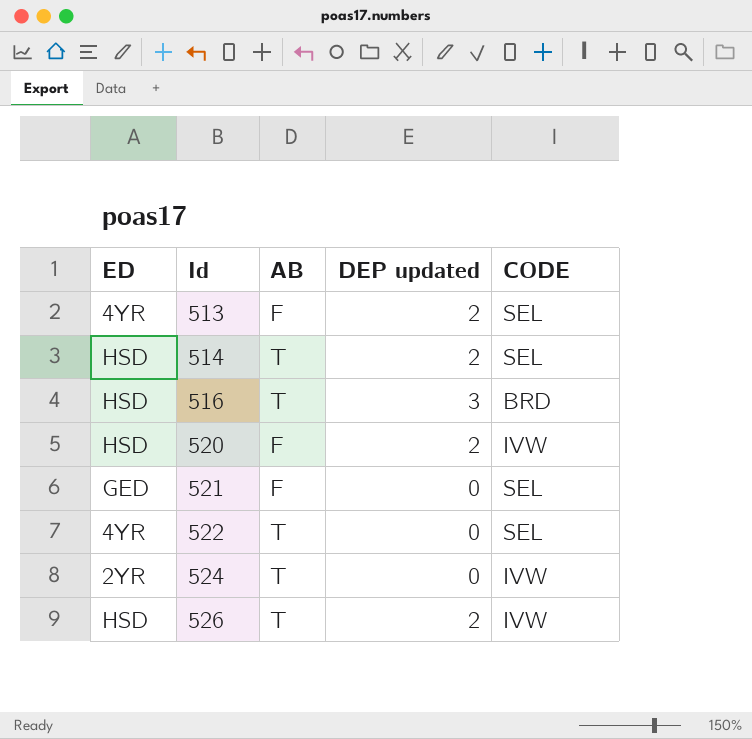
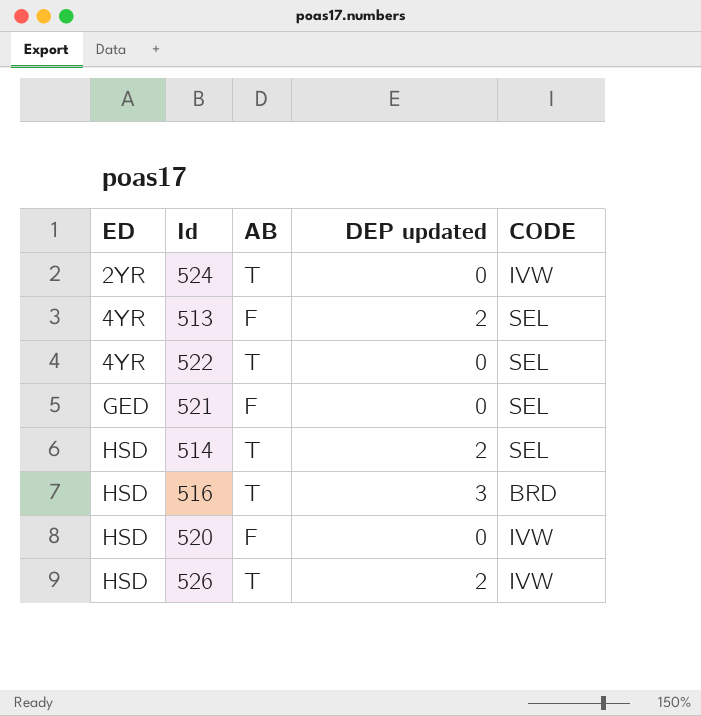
row order: Id ascending -> ED ascending
520 | DEP updated: 2 -> 0

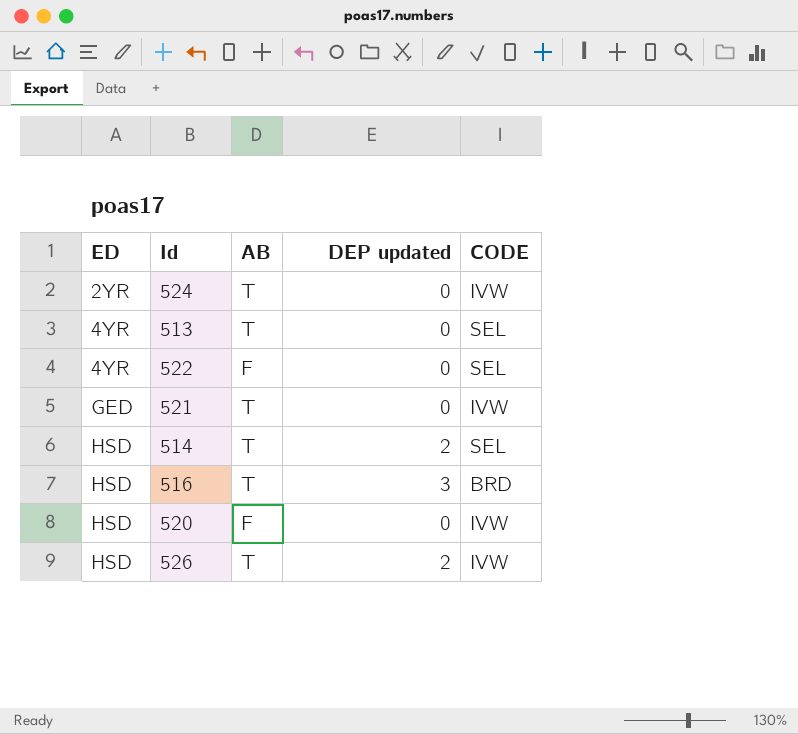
513 | AB: F -> T
513 | DEP updated: 2 -> 0
522 | AB: T -> F
521 | AB: F -> T
521 | CODE: SEL -> IVW

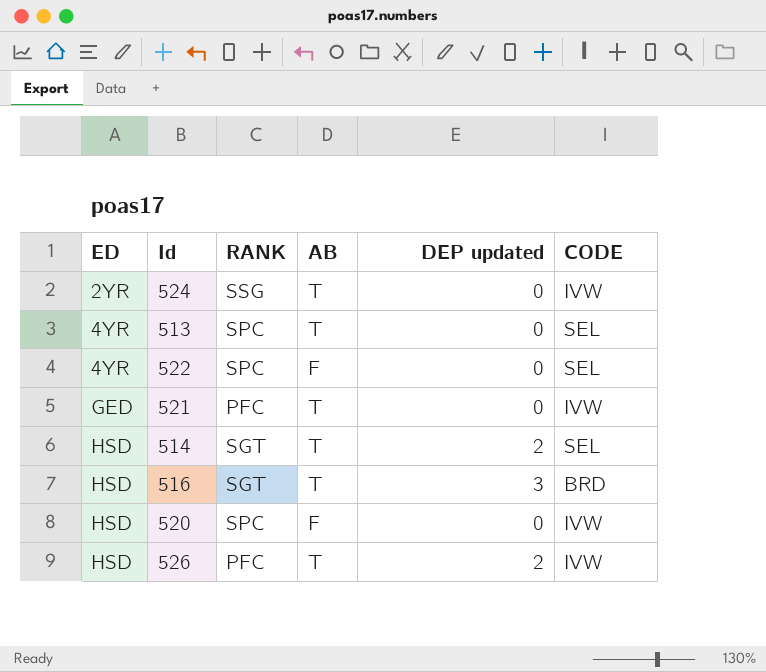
column RANK | position: none -> 3

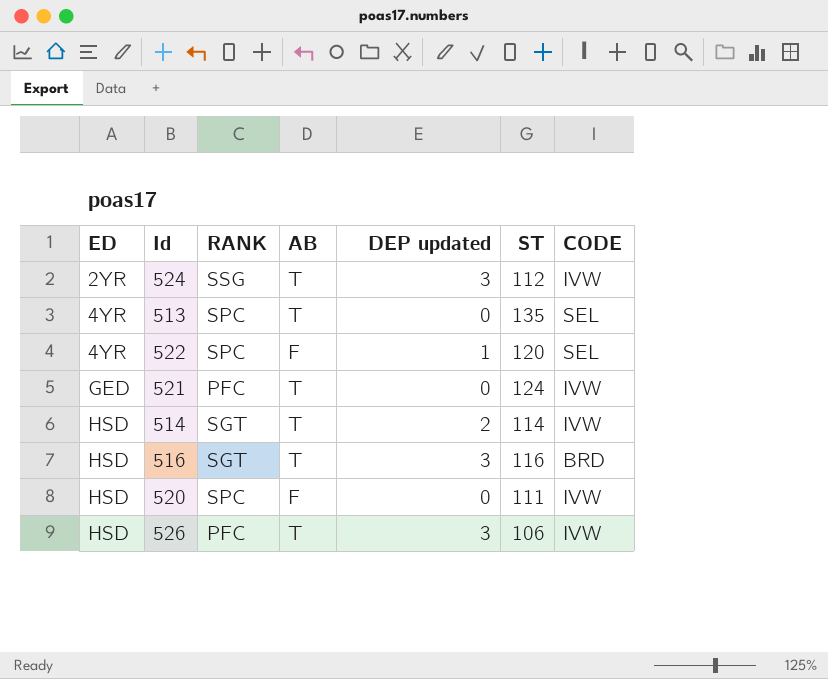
column ST | position: none -> 6
524 | DEP updated: 0 -> 3
522 | DEP updated: 0 -> 1
514 | CODE: SEL -> IVW
526 | DEP updated: 2 -> 3

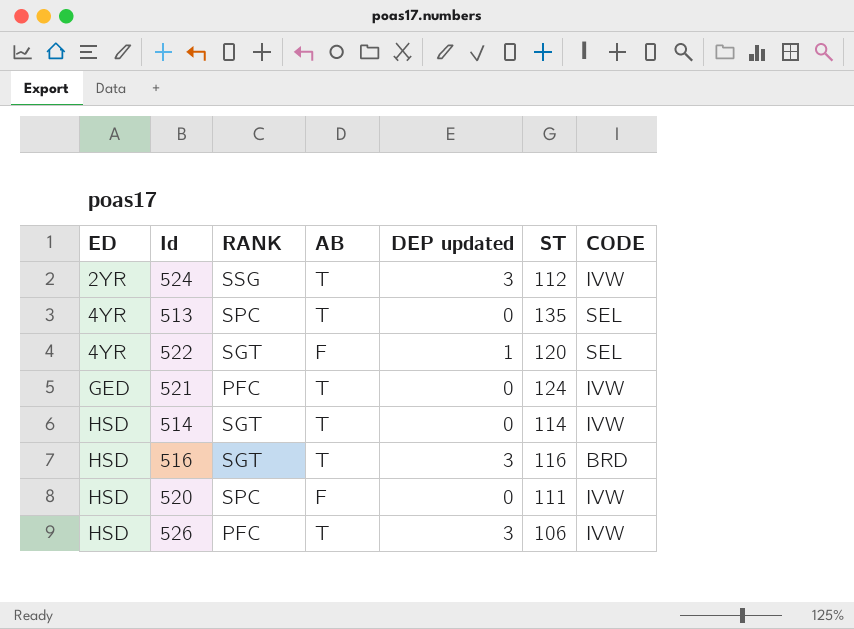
522 | RANK: SPC -> SGT
514 | DEP updated: 2 -> 0

